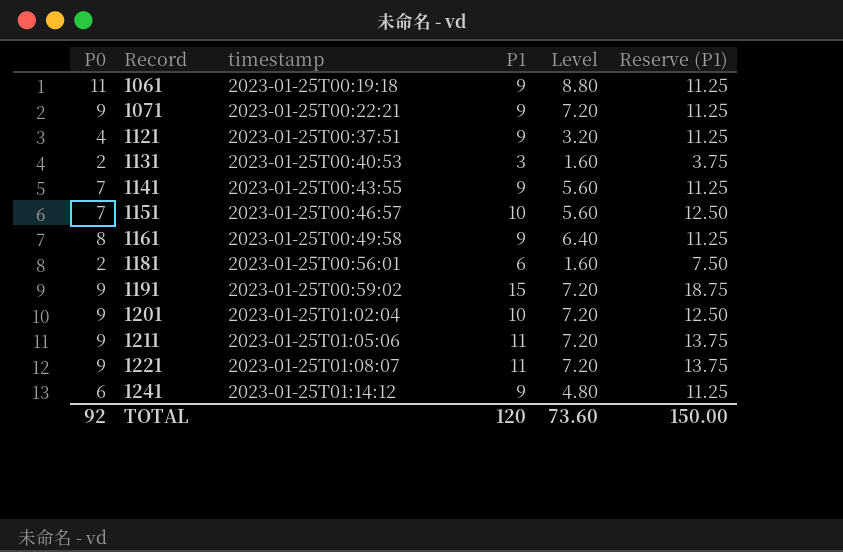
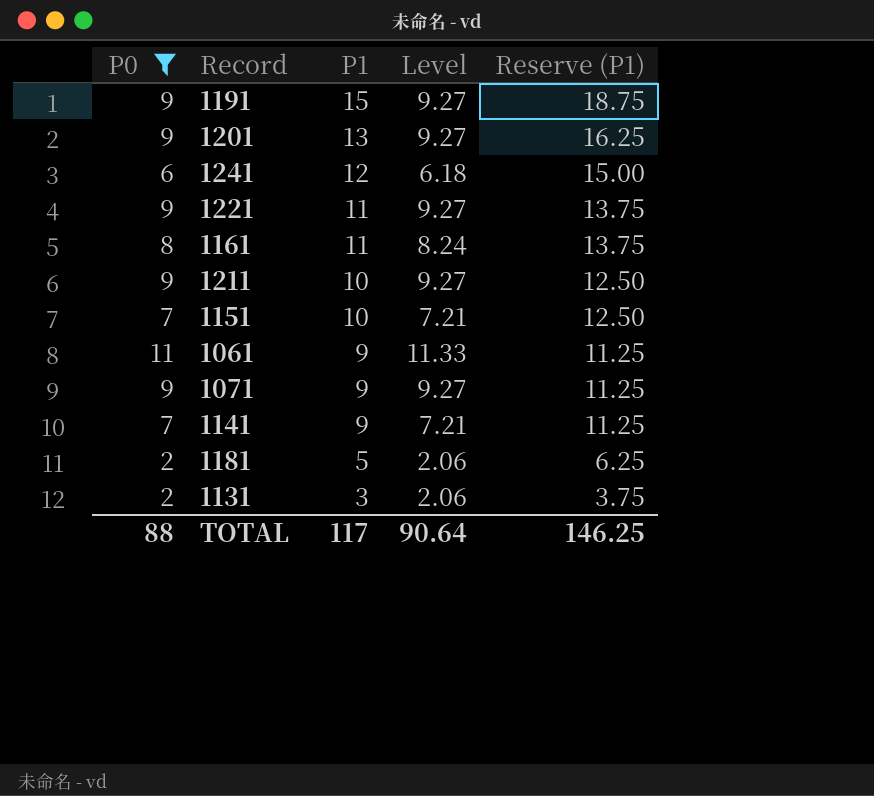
filter: none -> P0 != 4
row order: Record ascending -> P1 descending
column timestamp | position: 3 -> none
column Level | formula: [P0] * 0.8 -> [P0] * 1.03
1201 | P1: 10 -> 13
1201 | Reserve (P1): 12.50 -> 16.25
1241 | P1: 9 -> 12
1241 | Reserve (P1): 11.25 -> 15.00
1161 | P1: 9 -> 11
1161 | Reserve (P1): 11.25 -> 13.75
1211 | P1: 11 -> 10
1211 | Reserve (P1): 13.75 -> 12.50
1181 | P1: 6 -> 5
1181 | Reserve (P1): 7.50 -> 6.25
TOTAL | P0: 92 -> 88
TOTAL | P1: 120 -> 117
TOTAL | Level: 73.60 -> 90.64
TOTAL | Reserve (P1): 150.00 -> 146.25

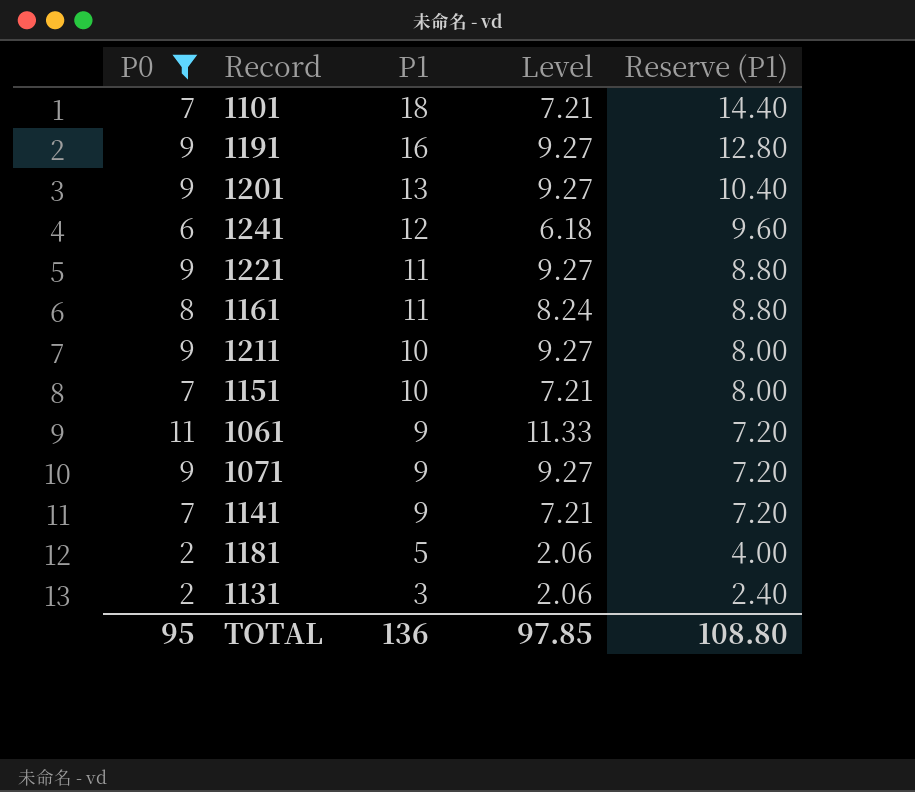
column Reserve (P1) | formula: [P1] * 1.25 -> [P1] * 0.8
row 1101: none -> 7 | 18 | 7.21 | 14.40
1191 | P1: 15 -> 16
TOTAL | P0: 88 -> 95
TOTAL | P1: 117 -> 136
TOTAL | Level: 90.64 -> 97.85
TOTAL | Reserve (P1): 146.25 -> 108.80

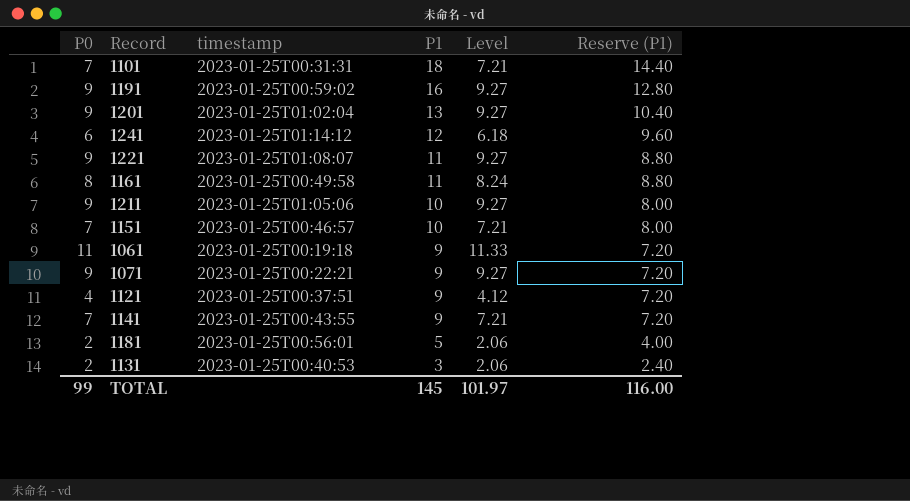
filter: P0 != 4 -> none
column timestamp | position: none -> 3
TOTAL | P0: 95 -> 99
TOTAL | P1: 136 -> 145
TOTAL | Level: 97.85 -> 101.97
TOTAL | Reserve (P1): 108.80 -> 116.00

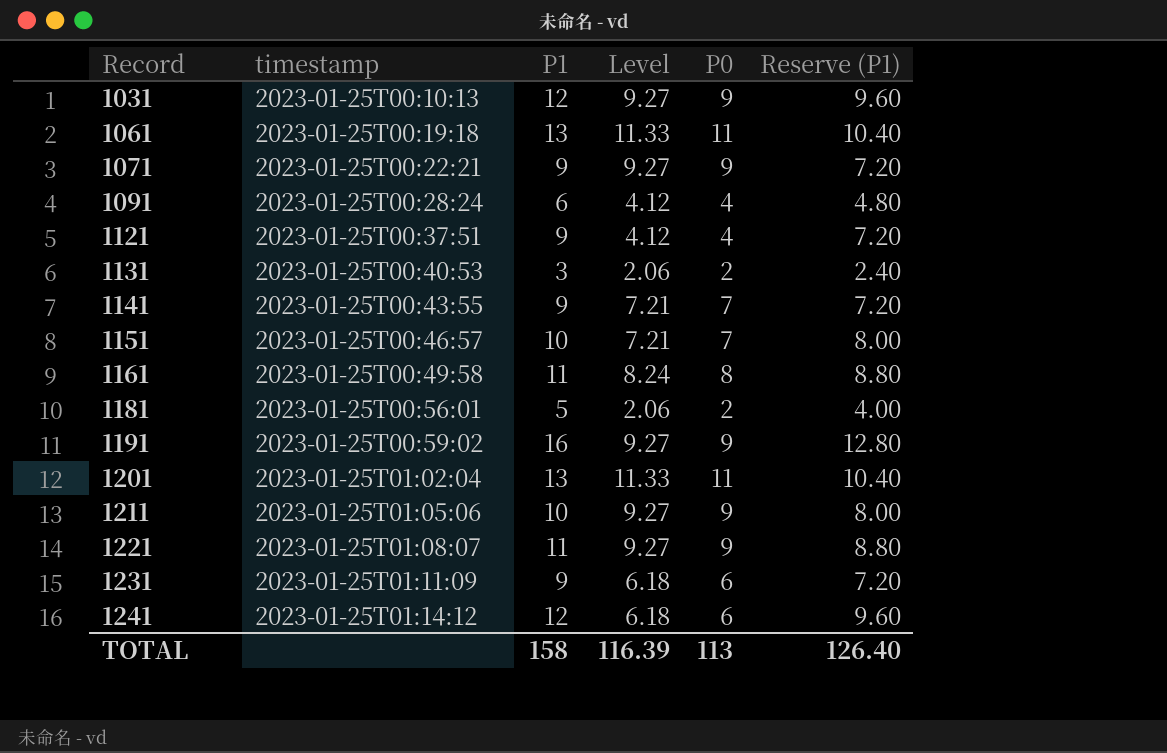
row order: P1 descending -> Record ascending
column P0 | position: 1 -> 5
row 1101: 7 | 2023-01-25T00:31:31 | 18 | 7.21 | 14.40 -> none
row 1031: none -> 2023-01-25T00:10:13 | 12 | 9.27 | 9 | 9.60
1061 | P1: 9 -> 13
1061 | Reserve (P1): 7.20 -> 10.40
row 1091: none -> 2023-01-25T00:28:24 | 6 | 4.12 | 4 | 4.80
1201 | Level: 9.27 -> 11.33
1201 | P0: 9 -> 11
row 1231: none -> 2023-01-25T01:11:09 | 9 | 6.18 | 6 | 7.20
TOTAL | P1: 145 -> 158
TOTAL | Level: 101.97 -> 116.39
TOTAL | P0: 99 -> 113
TOTAL | Reserve (P1): 116.00 -> 126.40

